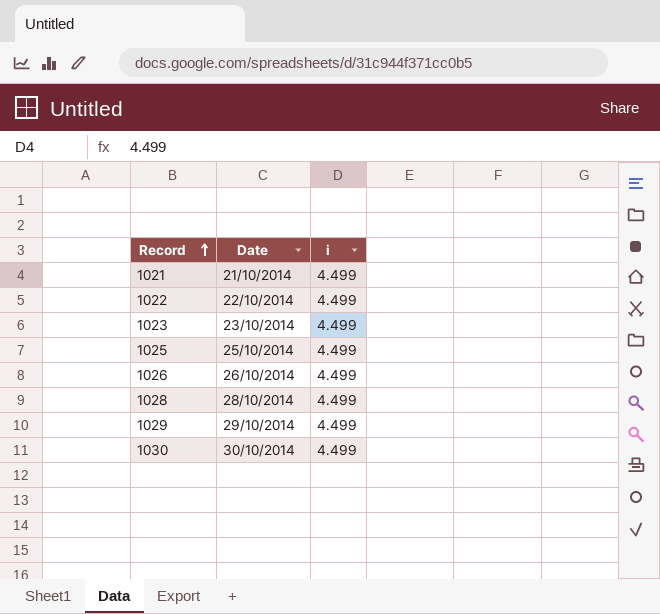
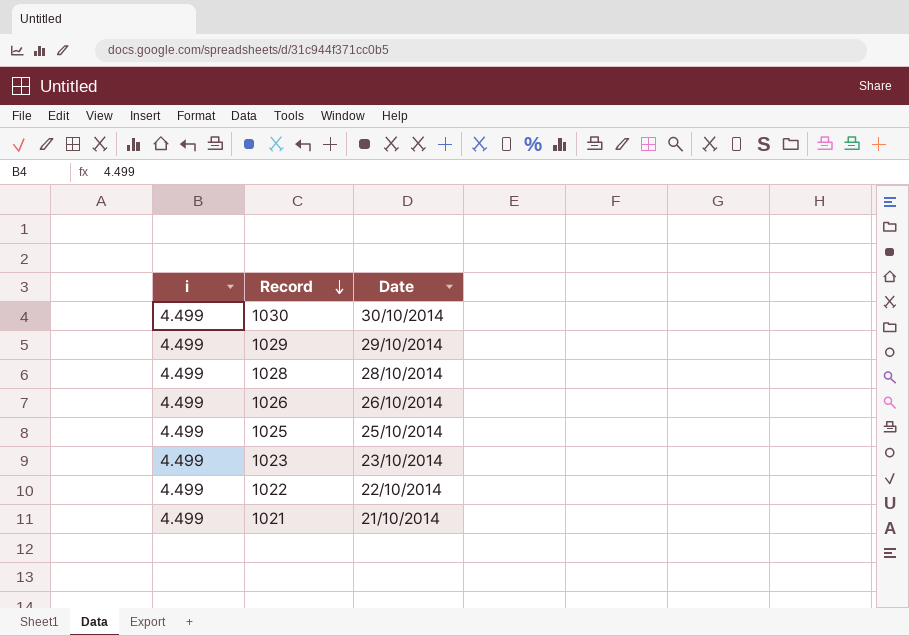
row order: Record ascending -> Record descending
column i | position: 3 -> 1

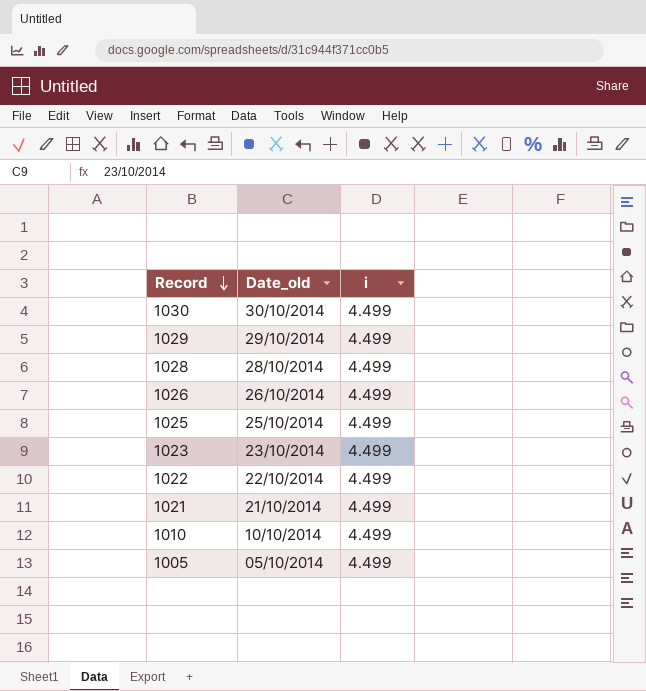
column name: Date -> Date_old
column i | position: 1 -> 3
row 1010: none -> 10/10/2014 | 4.499
row 1005: none -> 05/10/2014 | 4.499

